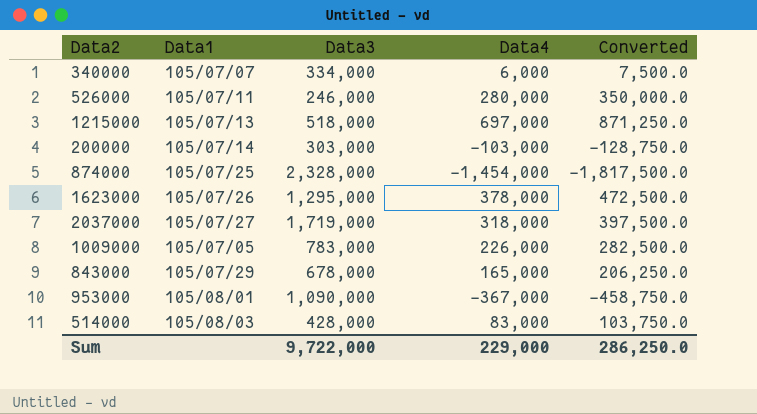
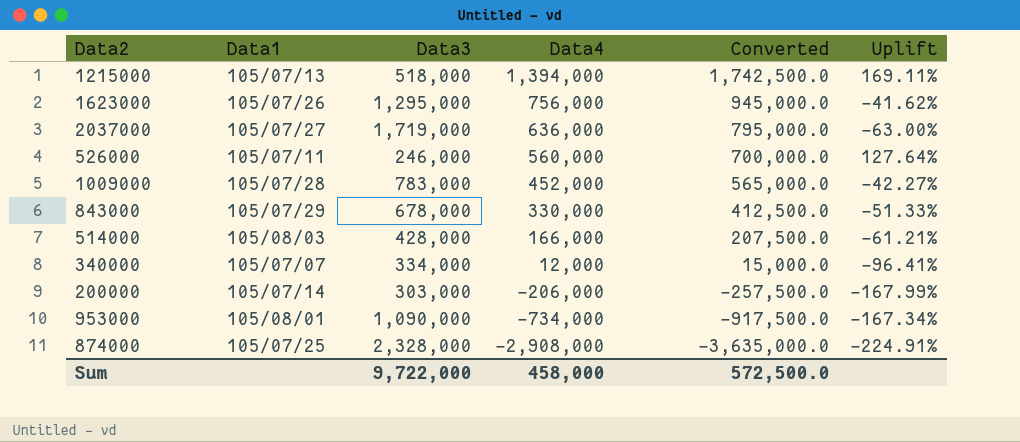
row order: none -> Data4 descending
column Uplift | formula: none -> ([Data4] - [Data3]) / [Data3]
1215000 | Data4: 697,000 -> 1,394,000
1215000 | Converted: 871,250.0 -> 1,742,500.0
1623000 | Data4: 378,000 -> 756,000
1623000 | Converted: 472,500.0 -> 945,000.0
2037000 | Data4: 318,000 -> 636,000
2037000 | Converted: 397,500.0 -> 795,000.0
526000 | Data4: 280,000 -> 560,000
526000 | Converted: 350,000.0 -> 700,000.0
1009000 | Data1: 105/07/05 -> 105/07/28
1009000 | Data4: 226,000 -> 452,000
1009000 | Converted: 282,500.0 -> 565,000.0
843000 | Data4: 165,000 -> 330,000
843000 | Converted: 206,250.0 -> 412,500.0
514000 | Data4: 83,000 -> 166,000
514000 | Converted: 103,750.0 -> 207,500.0
340000 | Data4: 6,000 -> 12,000
340000 | Converted: 7,500.0 -> 15,000.0
200000 | Data4: -103,000 -> -206,000
200000 | Converted: -128,750.0 -> -257,500.0
953000 | Data4: -367,000 -> -734,000
953000 | Converted: -458,750.0 -> -917,500.0
874000 | Data4: -1,454,000 -> -2,908,000
874000 | Converted: -1,817,500.0 -> -3,635,000.0
Sum | Data4: 229,000 -> 458,000
Sum | Converted: 286,250.0 -> 572,500.0

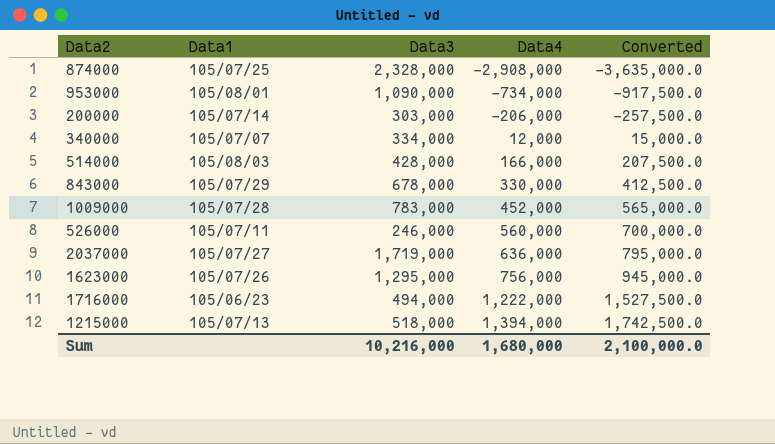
row order: Data4 descending -> Data4 ascending
column Uplift | formula: ([Data4] - [Data3]) / [Data3] -> none
row 1716000: none -> 105/06/23 | 494,000 | 1,222,000 | 1,527,500.0
Sum | Data3: 9,722,000 -> 10,216,000
Sum | Data4: 458,000 -> 1,680,000
Sum | Converted: 572,500.0 -> 2,100,000.0

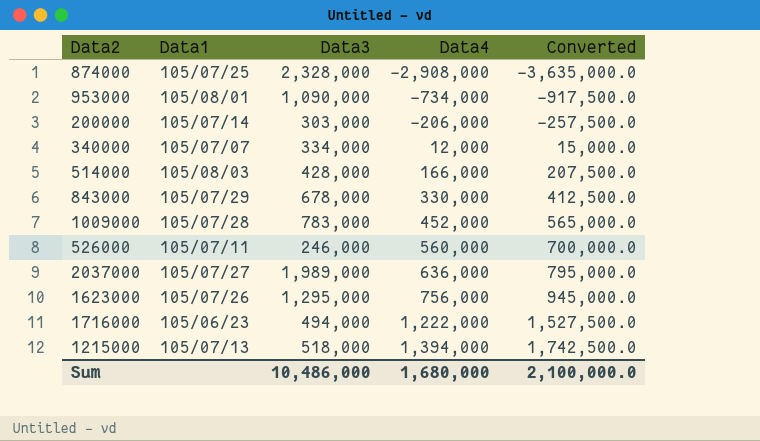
2037000 | Data3: 1,719,000 -> 1,989,000
Sum | Data3: 10,216,000 -> 10,486,000

